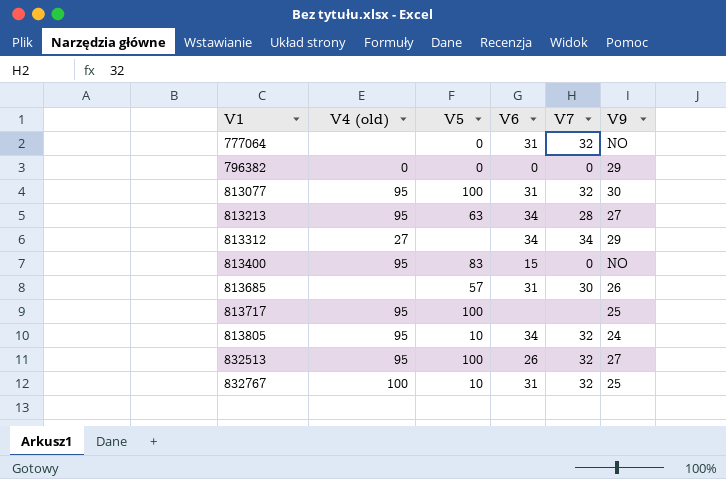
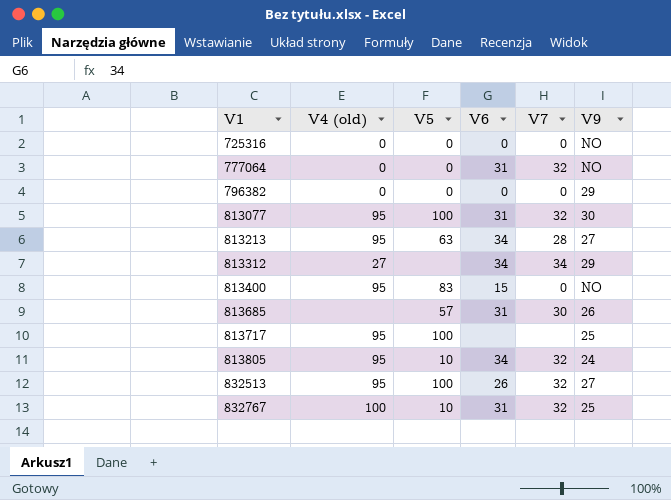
row 725316: none -> 0 | 0 | 0 | 0 | NO
777064 | V4 (old): none -> 0

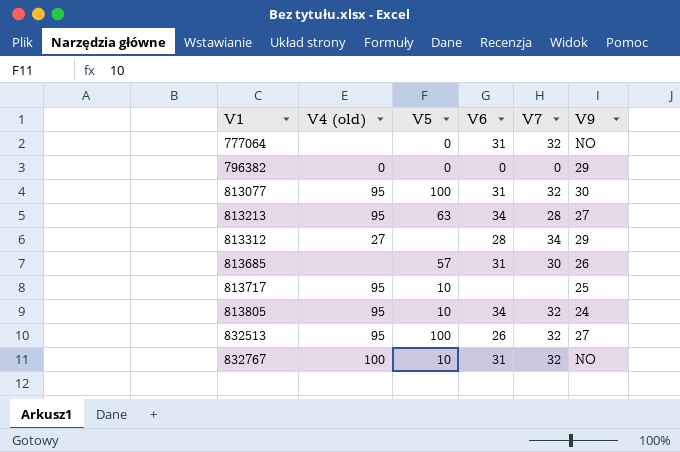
row 725316: 0 | 0 | 0 | 0 | NO -> none
row 813400: 95 | 83 | 15 | 0 | NO -> none
777064 | V4 (old): 0 -> none
813312 | V6: 34 -> 28
813717 | V5: 100 -> 10
832767 | V9: 25 -> NO

